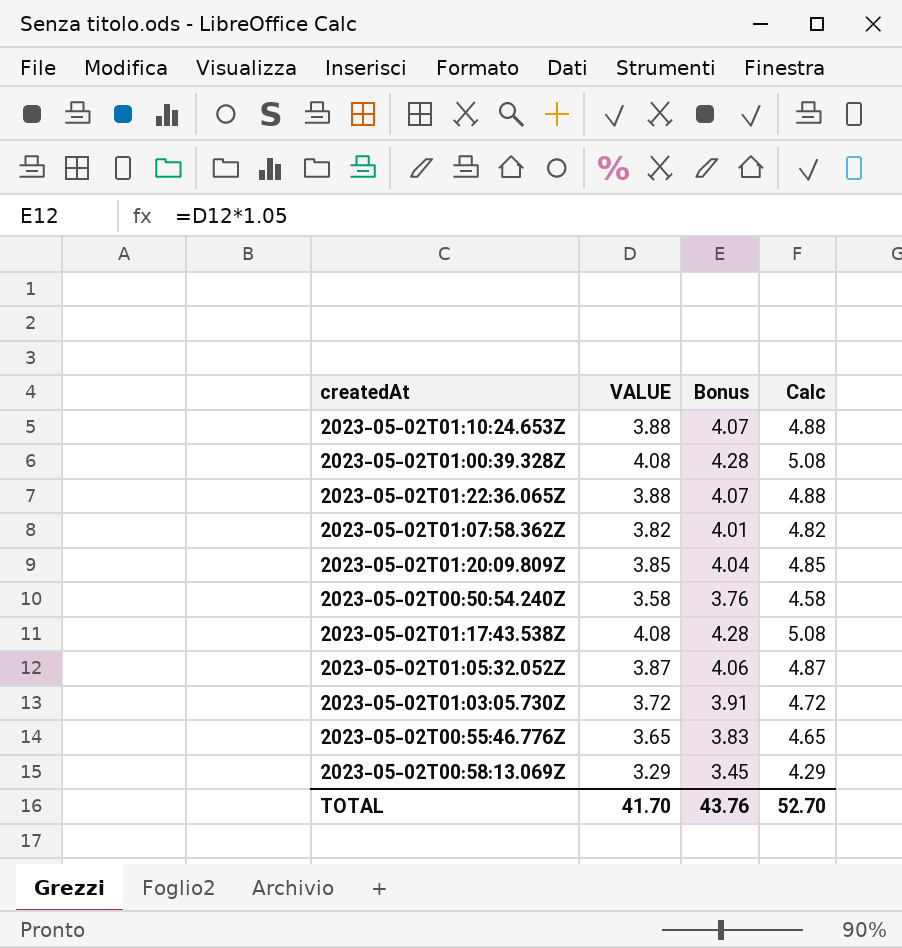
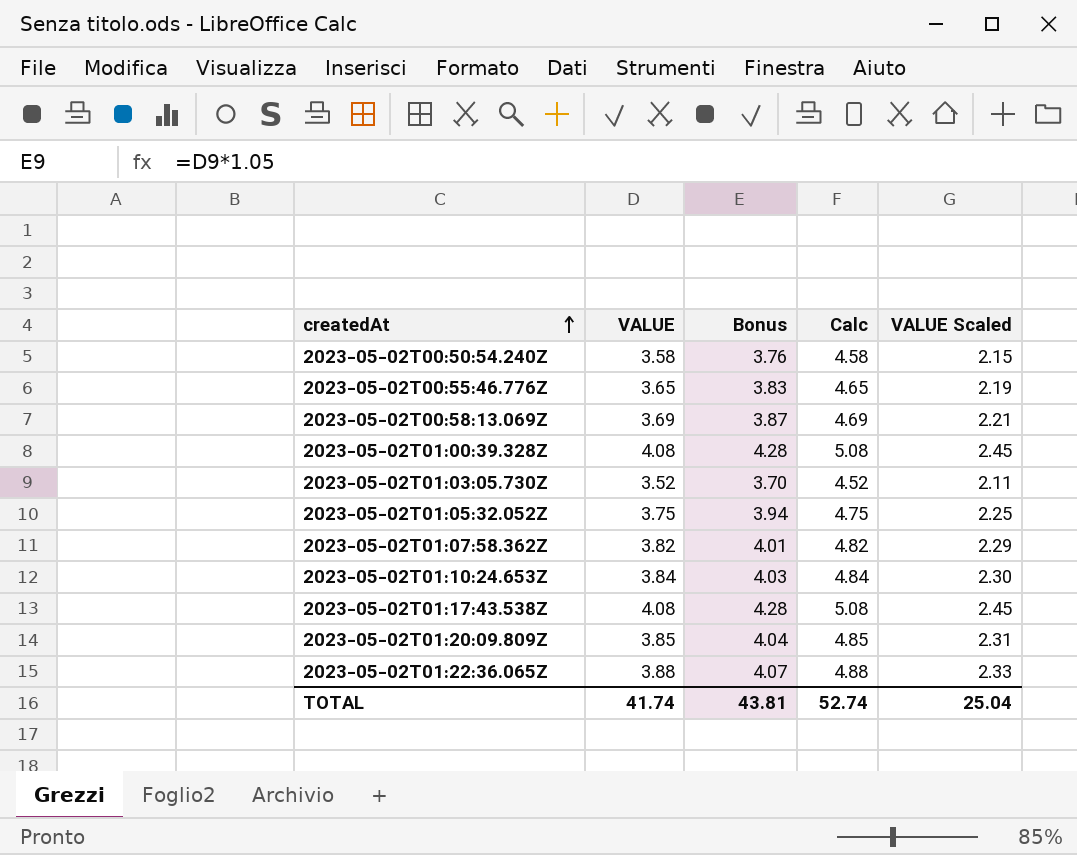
row order: none -> createdAt ascending
column VALUE Scaled | formula: none -> [VALUE] * 0.6
2023-05-02T00:58:13.069Z | VALUE: 3.29 -> 3.69
2023-05-02T00:58:13.069Z | Bonus: 3.45 -> 3.87
2023-05-02T00:58:13.069Z | Calc: 4.29 -> 4.69
2023-05-02T01:03:05.730Z | VALUE: 3.72 -> 3.52
2023-05-02T01:03:05.730Z | Bonus: 3.91 -> 3.70
2023-05-02T01:03:05.730Z | Calc: 4.72 -> 4.52
2023-05-02T01:05:32.052Z | VALUE: 3.87 -> 3.75
2023-05-02T01:05:32.052Z | Bonus: 4.06 -> 3.94
2023-05-02T01:05:32.052Z | Calc: 4.87 -> 4.75
2023-05-02T01:10:24.653Z | VALUE: 3.88 -> 3.84
2023-05-02T01:10:24.653Z | Bonus: 4.07 -> 4.03
2023-05-02T01:10:24.653Z | Calc: 4.88 -> 4.84
TOTAL | VALUE: 41.70 -> 41.74
TOTAL | Bonus: 43.76 -> 43.81
TOTAL | Calc: 52.70 -> 52.74

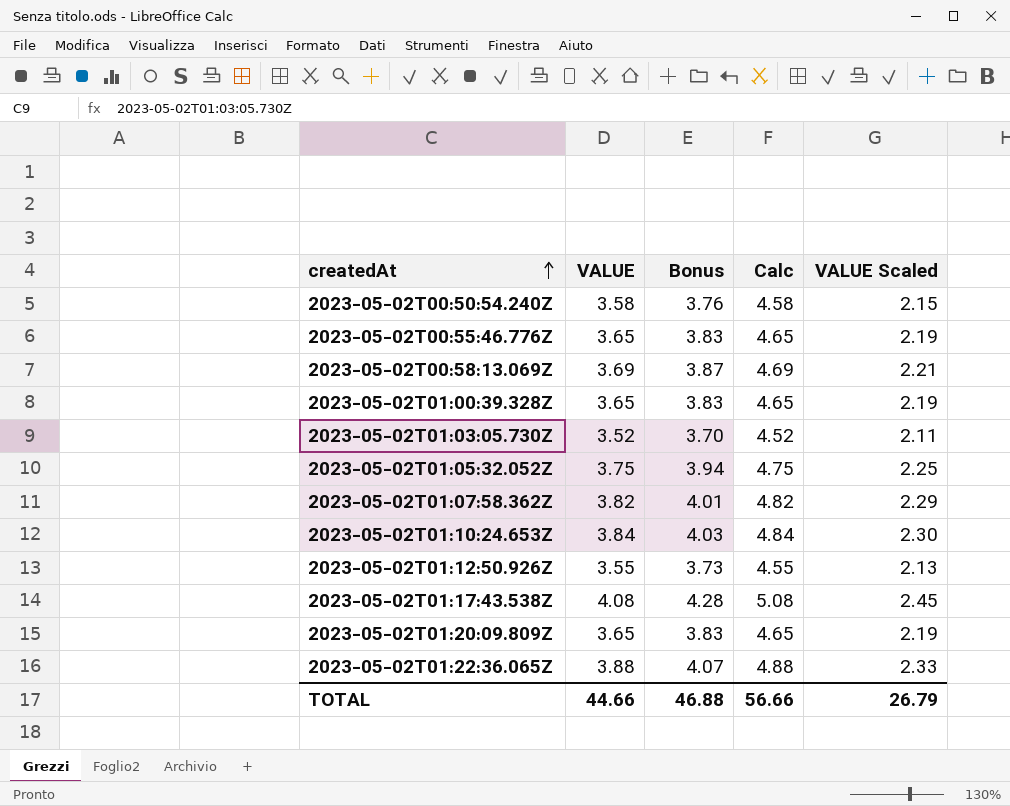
2023-05-02T01:00:39.328Z | VALUE: 4.08 -> 3.65
2023-05-02T01:00:39.328Z | Bonus: 4.28 -> 3.83
2023-05-02T01:00:39.328Z | Calc: 5.08 -> 4.65
2023-05-02T01:00:39.328Z | VALUE Scaled: 2.45 -> 2.19
row 2023-05-02T01:12:50.926Z: none -> 3.55 | 3.73 | 4.55 | 2.13
2023-05-02T01:20:09.809Z | VALUE: 3.85 -> 3.65
2023-05-02T01:20:09.809Z | Bonus: 4.04 -> 3.83
2023-05-02T01:20:09.809Z | Calc: 4.85 -> 4.65
2023-05-02T01:20:09.809Z | VALUE Scaled: 2.31 -> 2.19
TOTAL | VALUE: 41.74 -> 44.66
TOTAL | Bonus: 43.81 -> 46.88
TOTAL | Calc: 52.74 -> 56.66
TOTAL | VALUE Scaled: 25.04 -> 26.79

